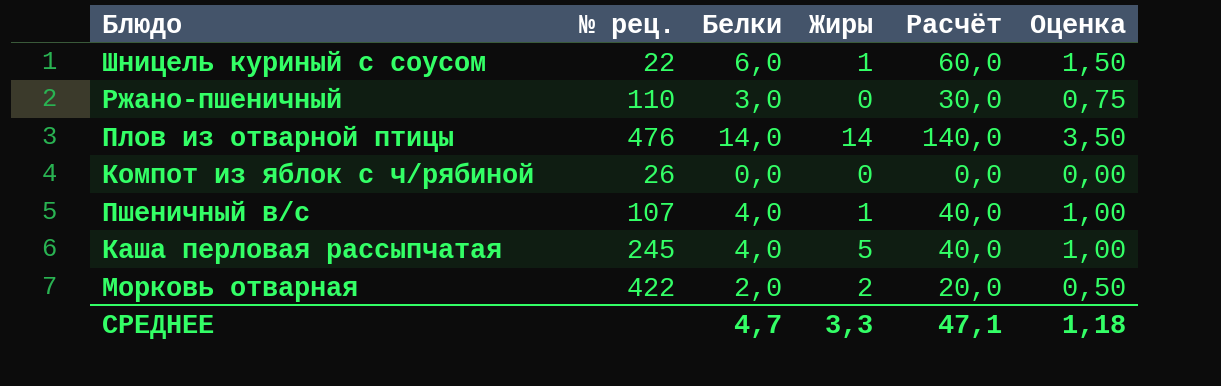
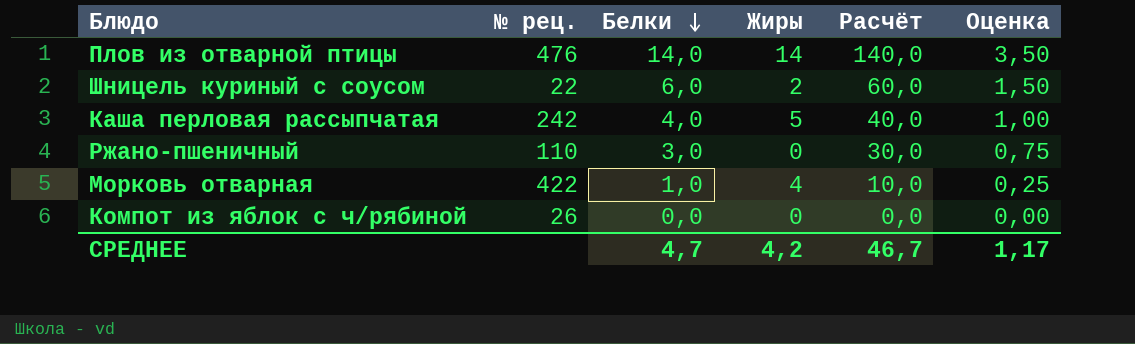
row order: none -> Белки descending
row Пшеничный в/с: 107 | 4,0 | 1 | 40,0 | 1,00 -> none
Шницель куриный с соусом | Жиры: 1 -> 2
Каша перловая рассыпчатая | № рец.: 245 -> 242
Морковь отварная | Белки: 2,0 -> 1,0
Морковь отварная | Жиры: 2 -> 4
Морковь отварная | Расчёт: 20,0 -> 10,0
Морковь отварная | Оценка: 0,50 -> 0,25
СРЕДНЕЕ | Жиры: 3,3 -> 4,2
СРЕДНЕЕ | Расчёт: 47,1 -> 46,7
СРЕДНЕЕ | Оценка: 1,18 -> 1,17

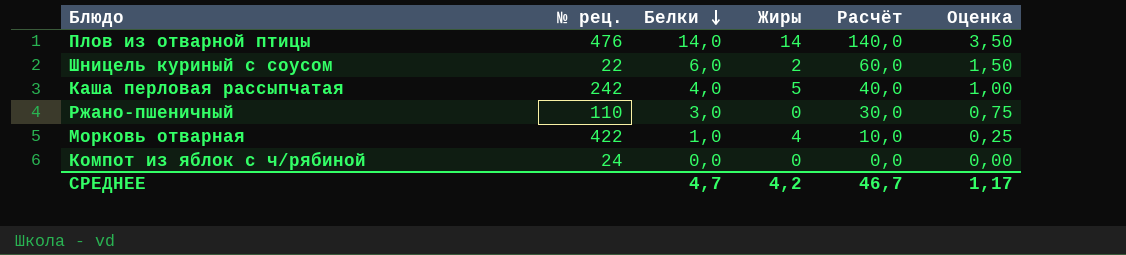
Компот из яблок с ч/рябиной | № рец.: 26 -> 24

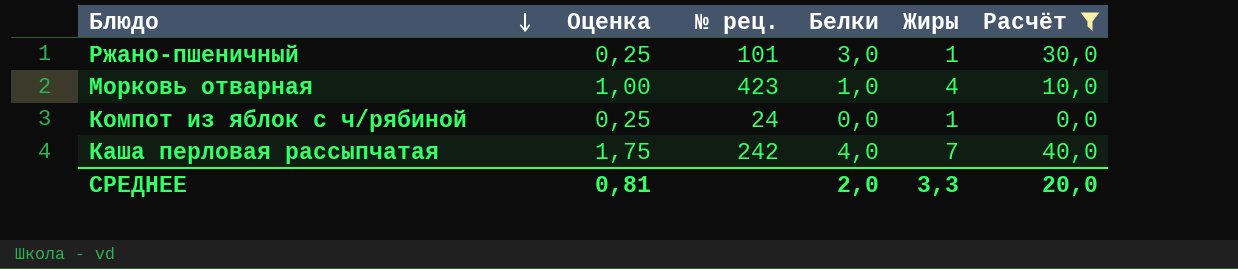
filter: none -> Расчёт <= 40,0
row order: Белки descending -> Блюдо descending
column Оценка | formula: [Белки] * 0,25 -> [Жиры] * 0,25
column Оценка | position: 6 -> 2
Ржано-пшеничный | № рец.: 110 -> 101
Ржано-пшеничный | Жиры: 0 -> 1
Морковь отварная | № рец.: 422 -> 423
Компот из яблок с ч/рябиной | Жиры: 0 -> 1
Каша перловая рассыпчатая | Жиры: 5 -> 7
СРЕДНЕЕ | Оценка: 1,17 -> 0,81
СРЕДНЕЕ | Белки: 4,7 -> 2,0
СРЕДНЕЕ | Жиры: 4,2 -> 3,3
СРЕДНЕЕ | Расчёт: 46,7 -> 20,0

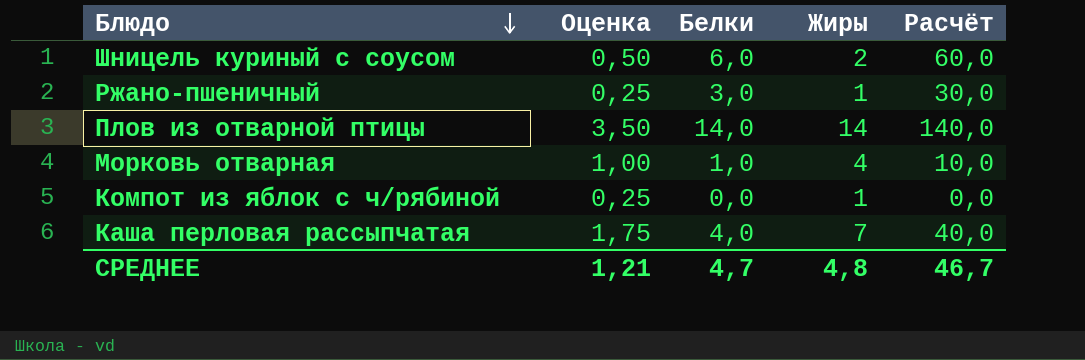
filter: Расчёт <= 40,0 -> none
column № рец. | position: 3 -> none
СРЕДНЕЕ | Оценка: 0,81 -> 1,21
СРЕДНЕЕ | Белки: 2,0 -> 4,7
СРЕДНЕЕ | Жиры: 3,3 -> 4,8
СРЕДНЕЕ | Расчёт: 20,0 -> 46,7

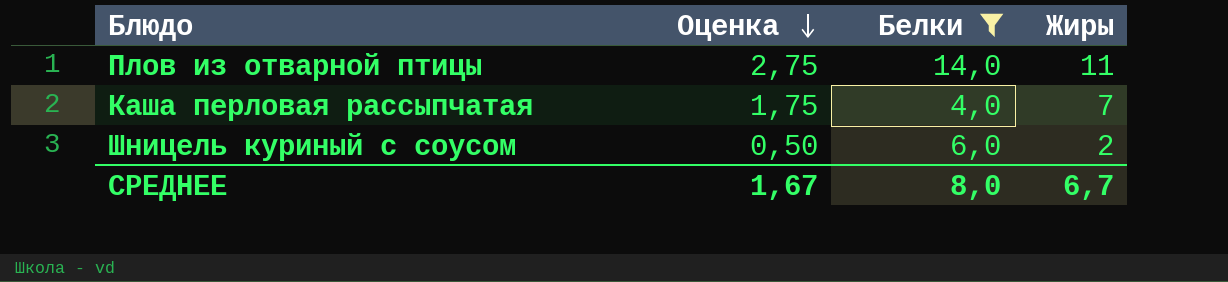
filter: none -> Белки >= 4,0
row order: Блюдо descending -> Оценка descending
column Расчёт | formula: [Белки] * 10 -> none
Плов из отварной птицы | Оценка: 3,50 -> 2,75
Плов из отварной птицы | Жиры: 14 -> 11
СРЕДНЕЕ | Оценка: 1,21 -> 1,67
СРЕДНЕЕ | Белки: 4,7 -> 8,0
СРЕДНЕЕ | Жиры: 4,8 -> 6,7

